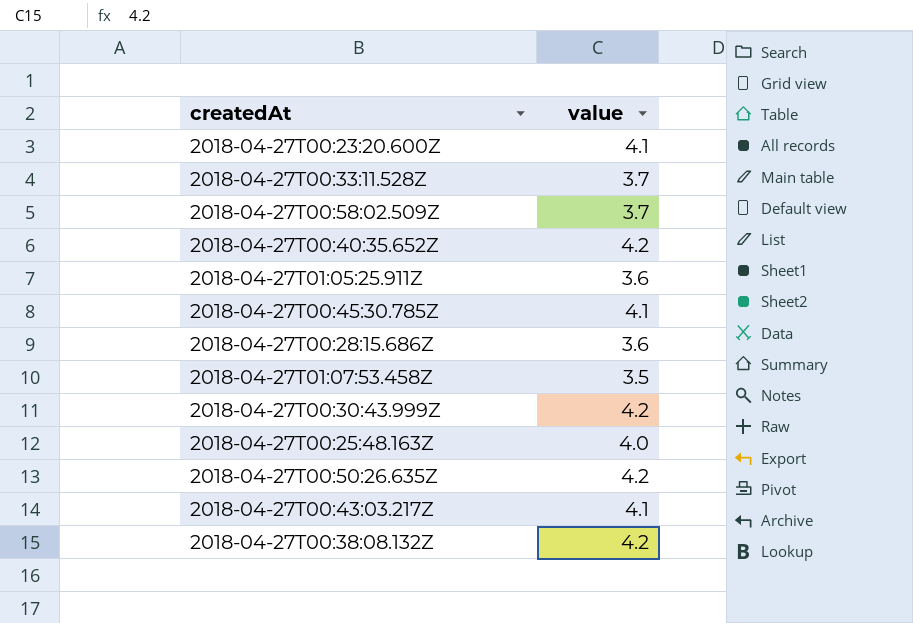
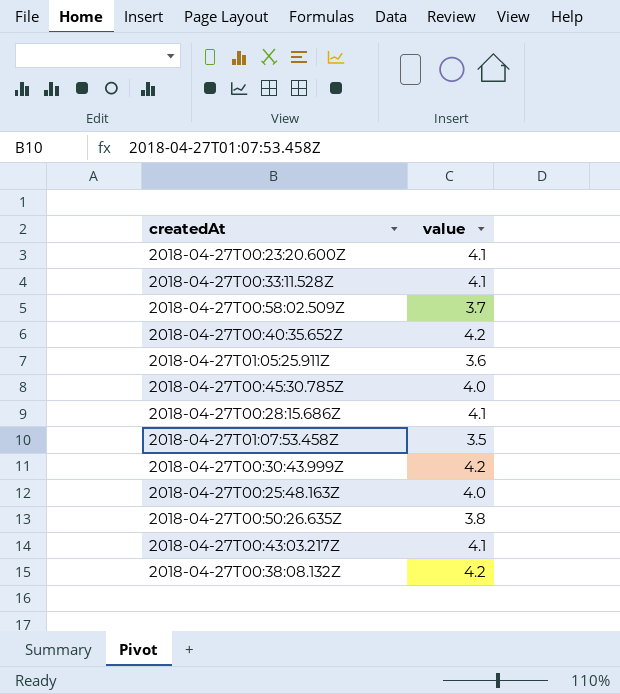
2018-04-27T00:33:11.528Z | value: 3.7 -> 4.1
2018-04-27T00:45:30.785Z | value: 4.1 -> 4.0
2018-04-27T00:28:15.686Z | value: 3.6 -> 4.1
2018-04-27T00:50:26.635Z | value: 4.2 -> 3.8

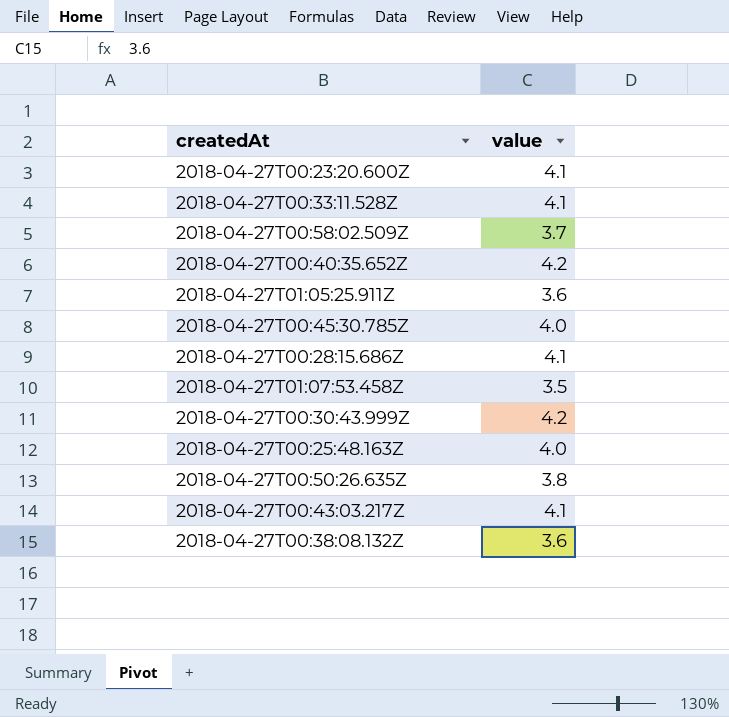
2018-04-27T00:38:08.132Z | value: 4.2 -> 3.6

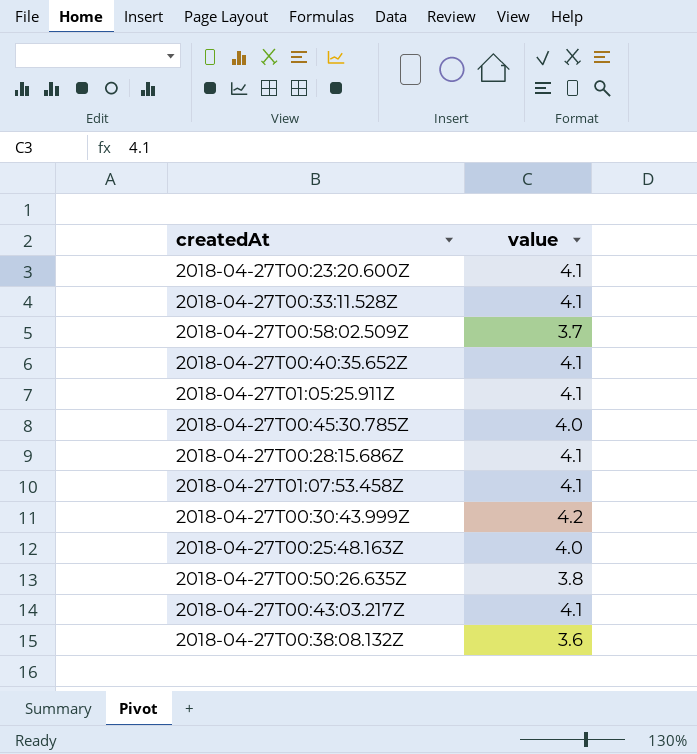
2018-04-27T00:40:35.652Z | value: 4.2 -> 4.1
2018-04-27T01:05:25.911Z | value: 3.6 -> 4.1
2018-04-27T01:07:53.458Z | value: 3.5 -> 4.1

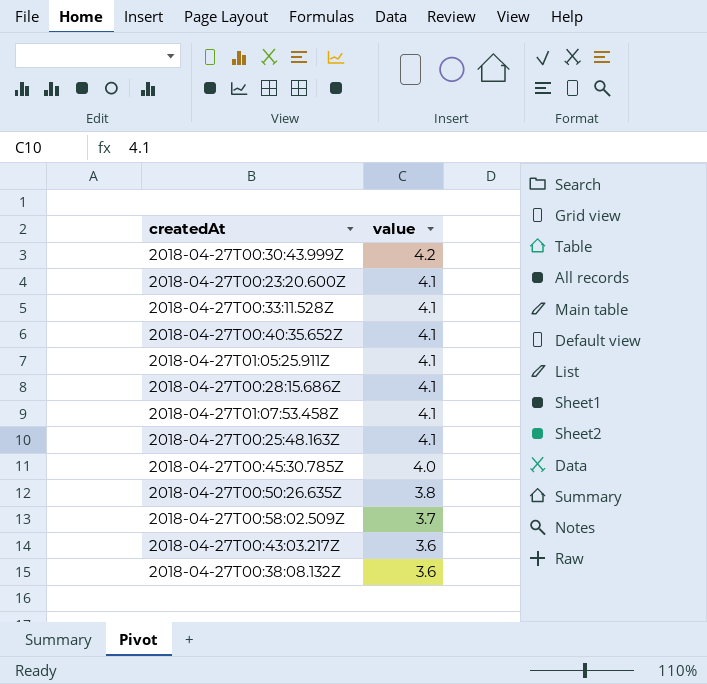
row order: none -> value descending
2018-04-27T00:25:48.163Z | value: 4.0 -> 4.1
2018-04-27T00:43:03.217Z | value: 4.1 -> 3.6

